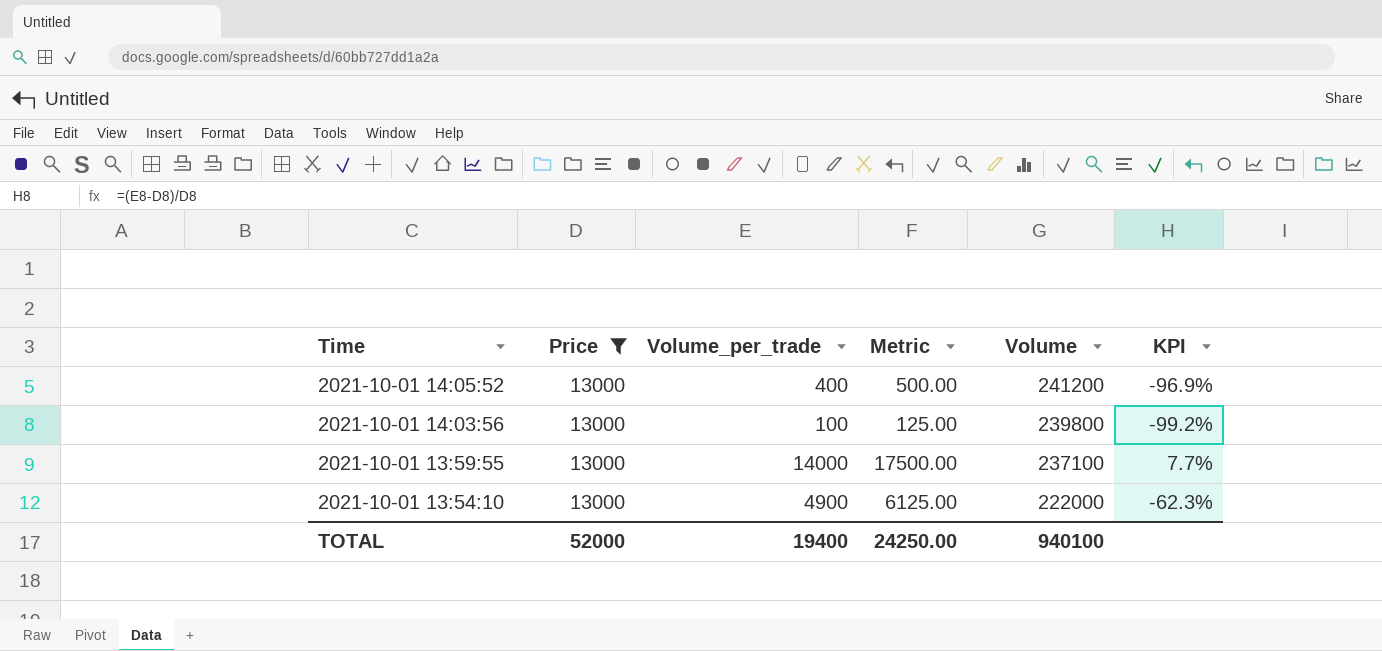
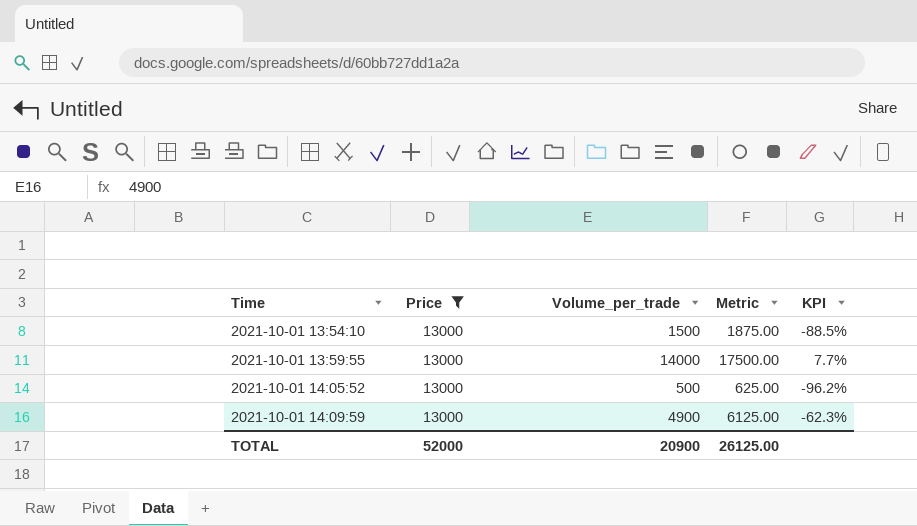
row order: Time descending -> Time ascending
column Volume | position: 5 -> none
row 2021-10-01 14:03:56: 13000 | 100 | 125.00 | 239800 | -99.2% -> none
2021-10-01 13:54:10 | Volume_per_trade: 4900 -> 1500
2021-10-01 13:54:10 | Metric: 6125.00 -> 1875.00
2021-10-01 13:54:10 | KPI: -62.3% -> -88.5%
2021-10-01 14:05:52 | Volume_per_trade: 400 -> 500
2021-10-01 14:05:52 | Metric: 500.00 -> 625.00
2021-10-01 14:05:52 | KPI: -96.9% -> -96.2%
row 2021-10-01 14:09:59: none -> 13000 | 4900 | 6125.00 | -62.3%
TOTAL | Volume_per_trade: 19400 -> 20900
TOTAL | Metric: 24250.00 -> 26125.00

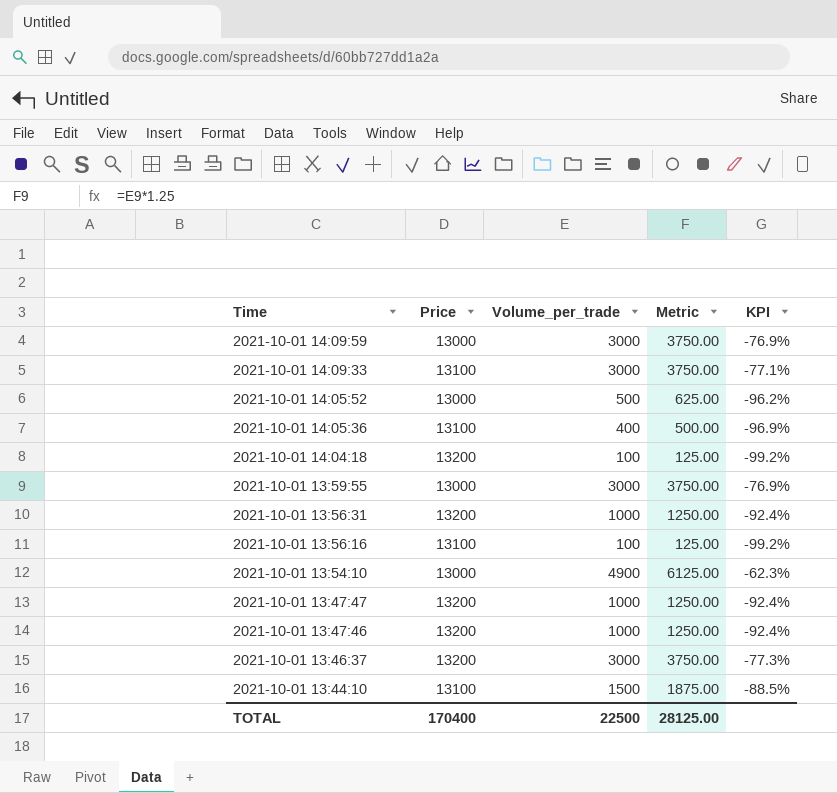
filter: Price = 13000 -> none
row order: Time ascending -> Time descending
2021-10-01 14:09:59 | Volume_per_trade: 4900 -> 3000
2021-10-01 14:09:59 | Metric: 6125.00 -> 3750.00
2021-10-01 14:09:59 | KPI: -62.3% -> -76.9%
2021-10-01 13:59:55 | Volume_per_trade: 14000 -> 3000
2021-10-01 13:59:55 | Metric: 17500.00 -> 3750.00
2021-10-01 13:59:55 | KPI: 7.7% -> -76.9%
2021-10-01 13:54:10 | Volume_per_trade: 1500 -> 4900
2021-10-01 13:54:10 | Metric: 1875.00 -> 6125.00
2021-10-01 13:54:10 | KPI: -88.5% -> -62.3%
TOTAL | Price: 52000 -> 170400
TOTAL | Volume_per_trade: 20900 -> 22500
TOTAL | Metric: 26125.00 -> 28125.00

